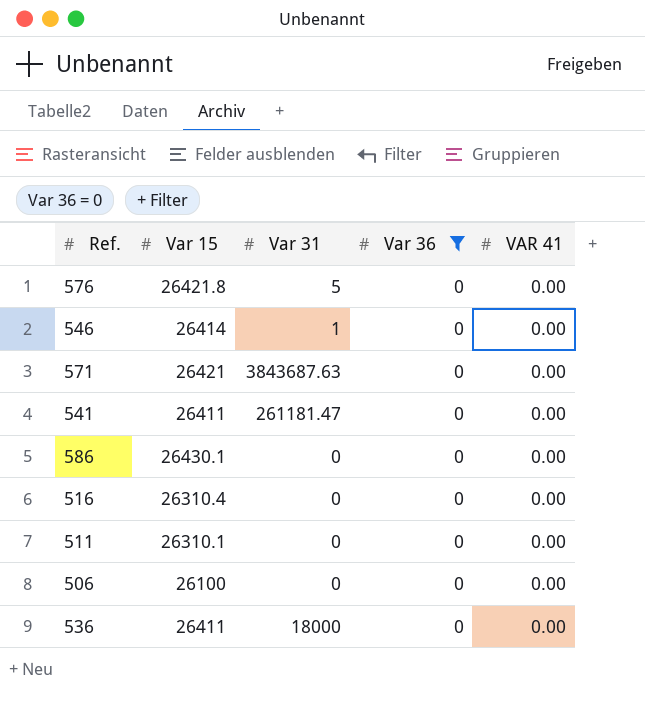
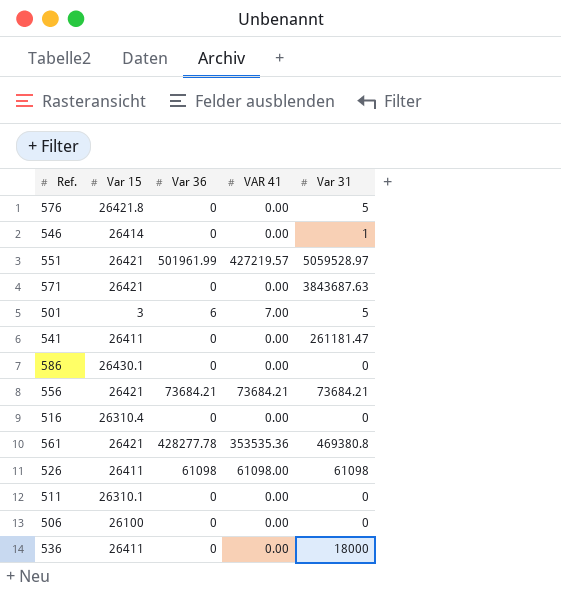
filter: Var 36 = 0 -> none
column Var 31 | position: 3 -> 5

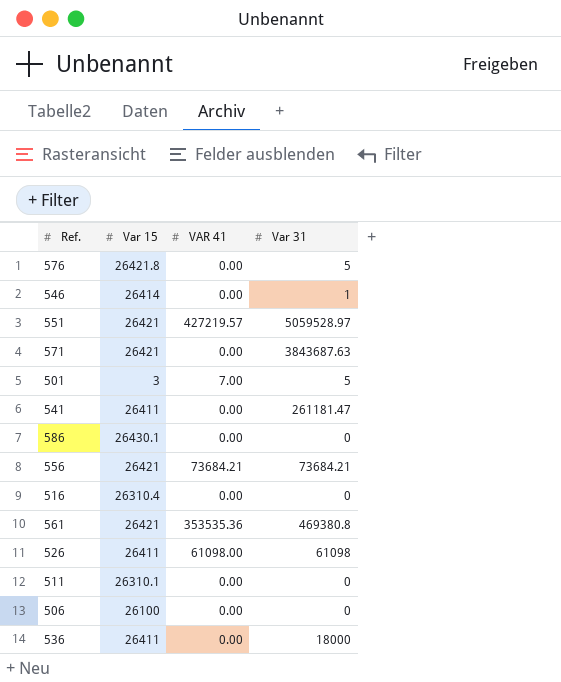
column Var 36 | position: 3 -> none

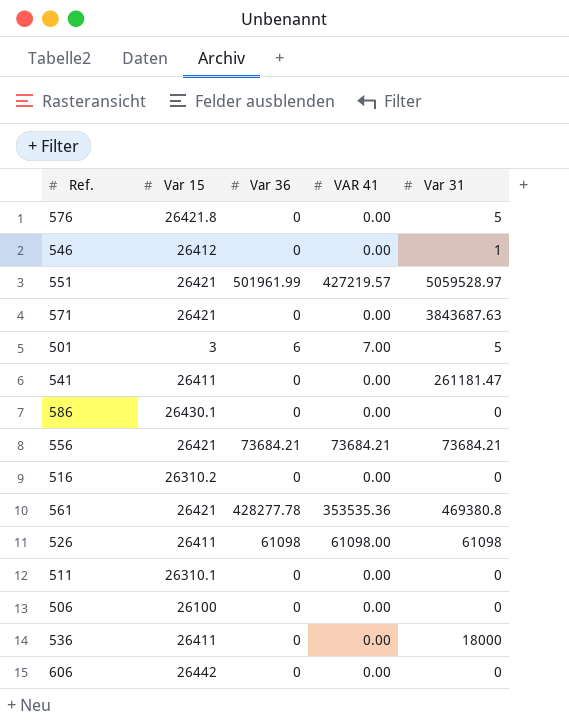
column Var 36 | position: none -> 3
546 | Var 15: 26414 -> 26412
516 | Var 15: 26310.4 -> 26310.2
row 606: none -> 26442 | 0 | 0.00 | 0

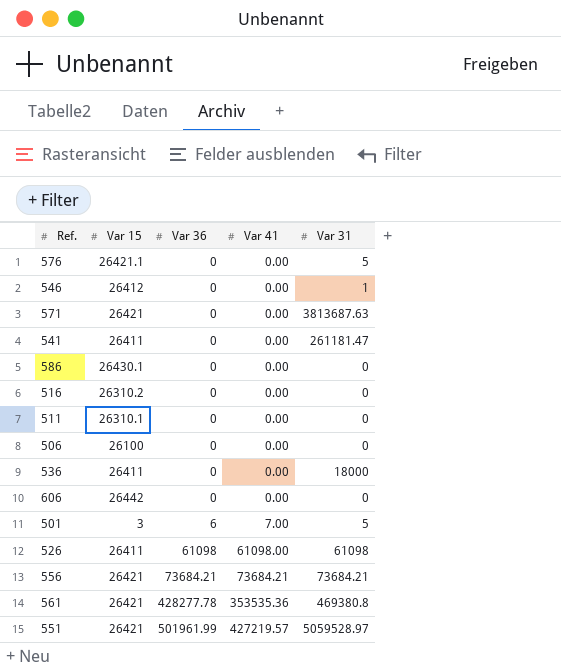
row order: none -> Var 36 ascending
column name: VAR 41 -> Var 41
576 | Var 15: 26421.8 -> 26421.1
571 | Var 31: 3843687.63 -> 3813687.63

